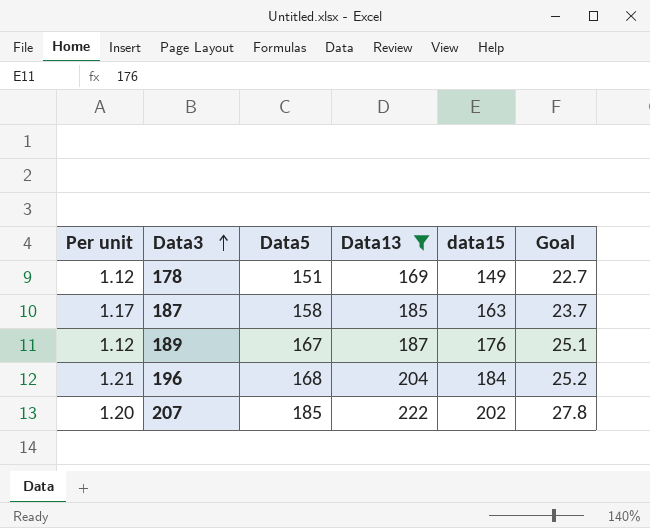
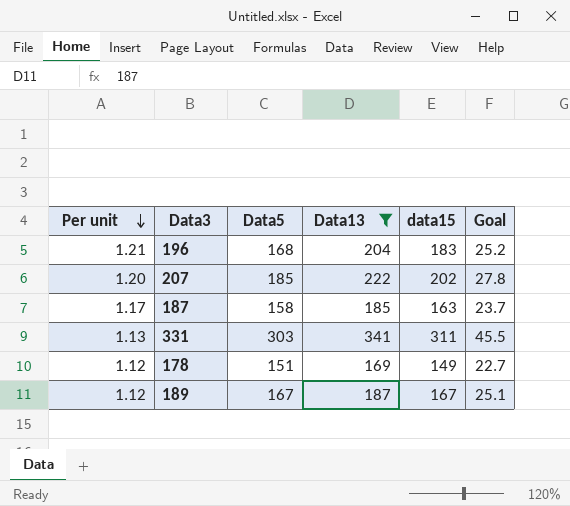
row order: Data3 ascending -> Per unit descending
196 | data15: 184 -> 183
row 331: none -> 1.13 | 303 | 341 | 311 | 45.5
189 | data15: 176 -> 167

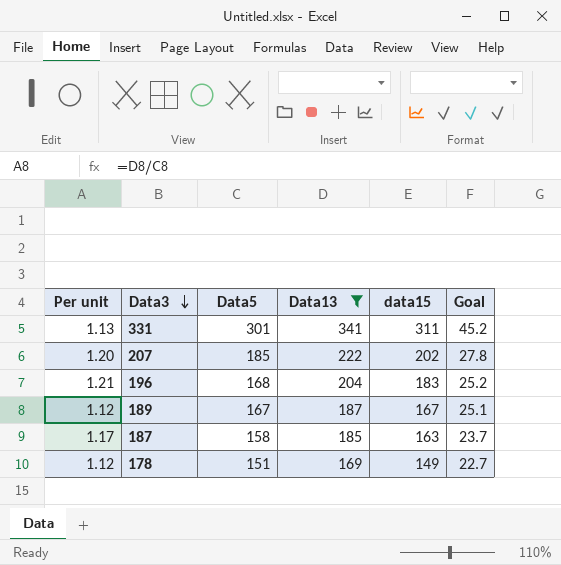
row order: Per unit descending -> Data3 descending
331 | Data5: 303 -> 301
331 | Goal: 45.5 -> 45.2

